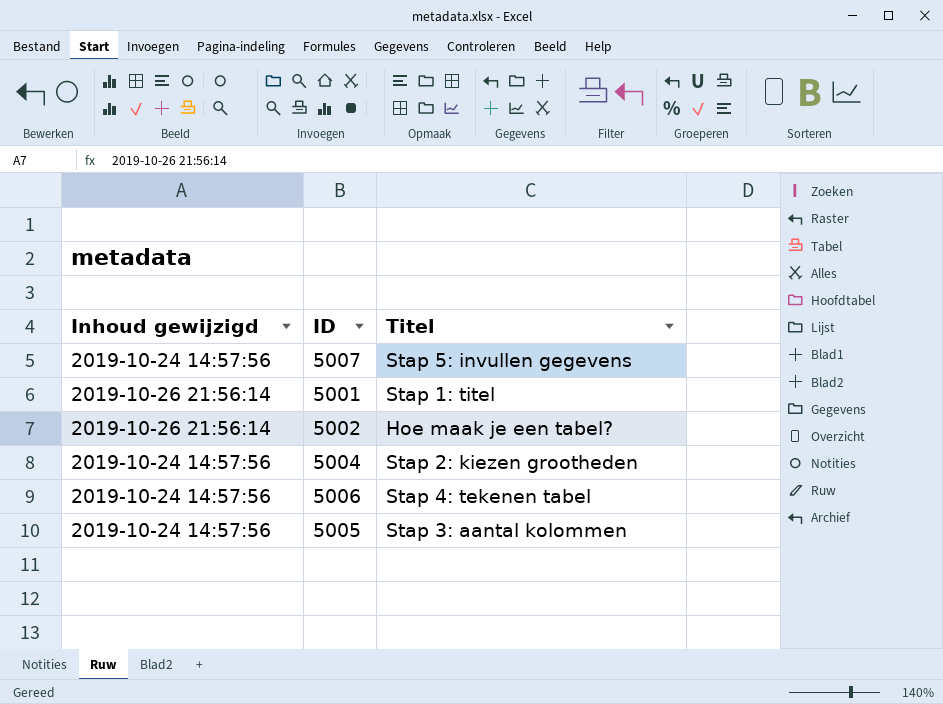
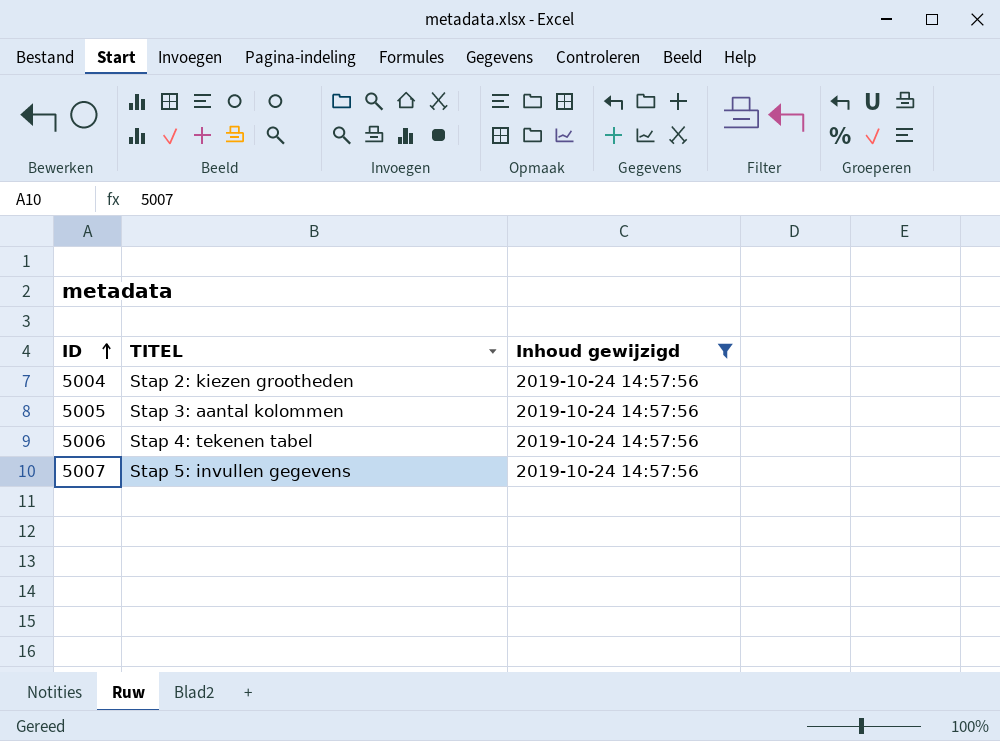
filter: none -> Inhoud gewijzigd = 2019-10-24 14:57:56
row order: none -> ID ascending
column name: Titel -> TITEL
column Inhoud gewijzigd | position: 1 -> 3

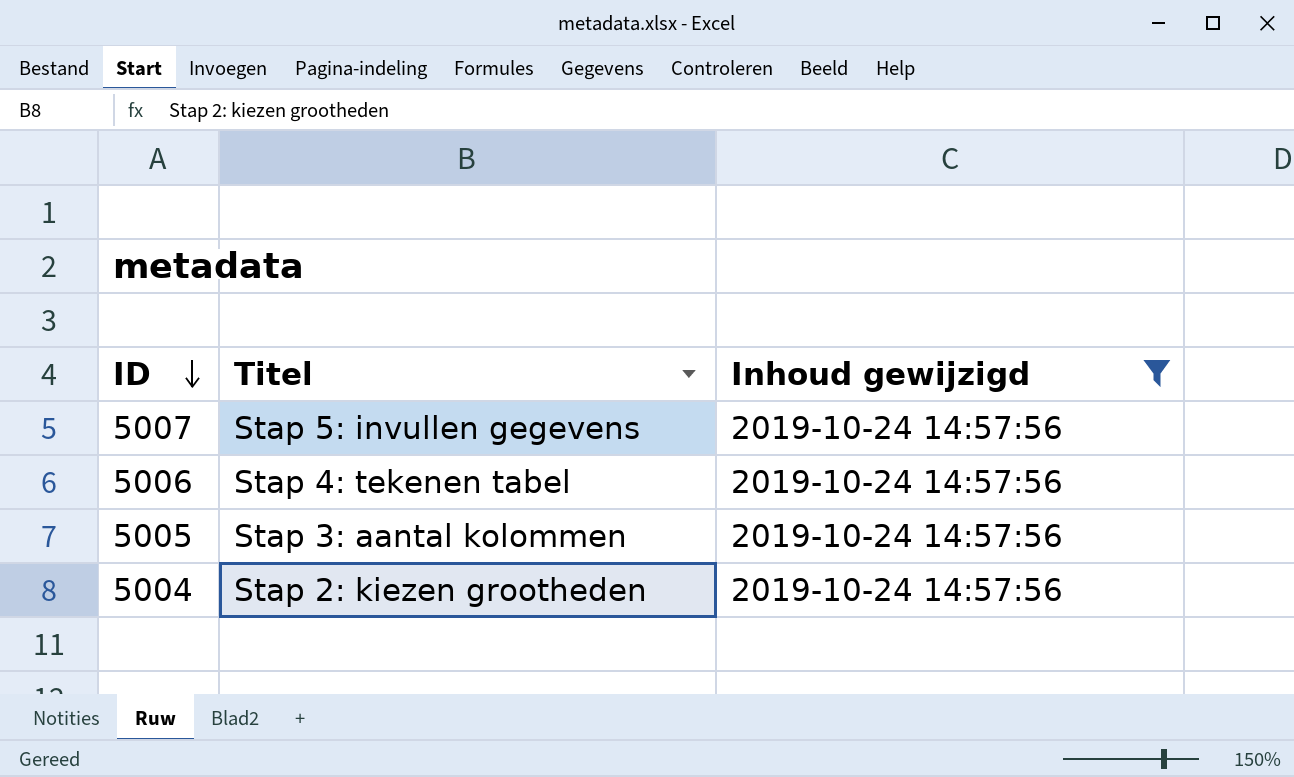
row order: ID ascending -> ID descending
column name: TITEL -> Titel

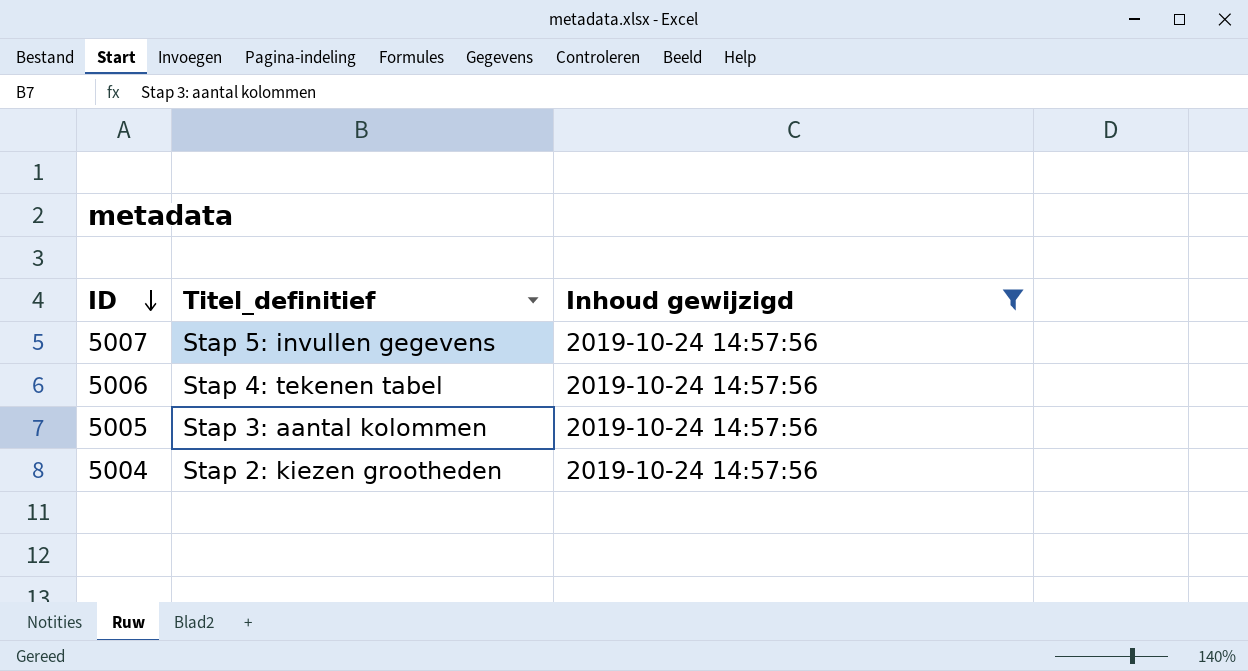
column name: Titel -> Titel_definitief

